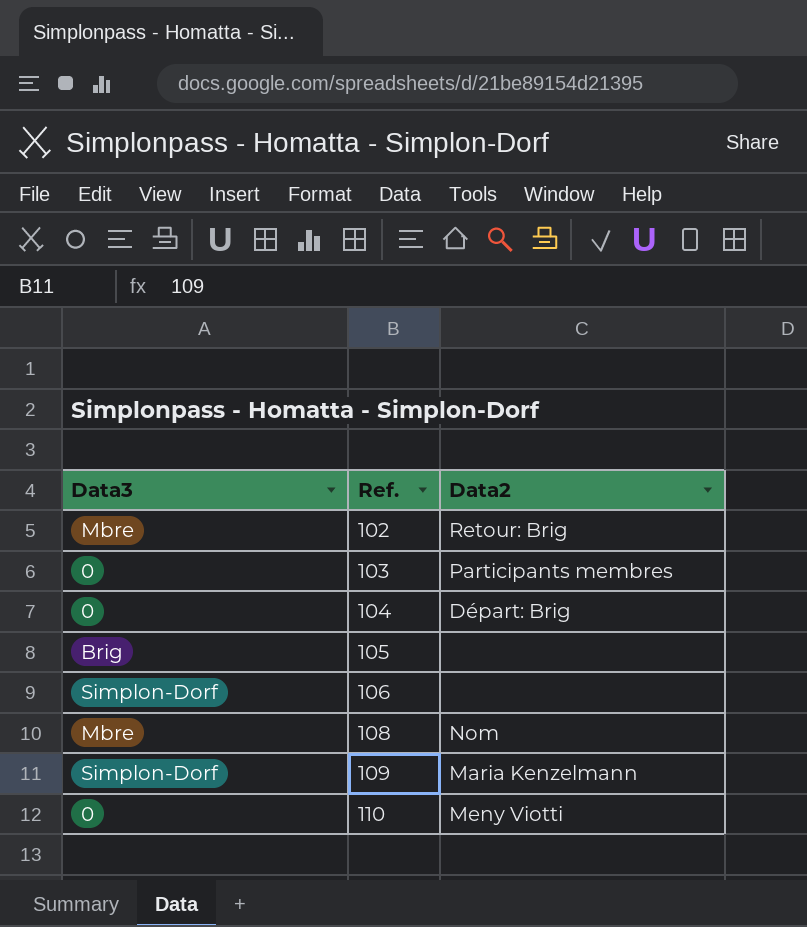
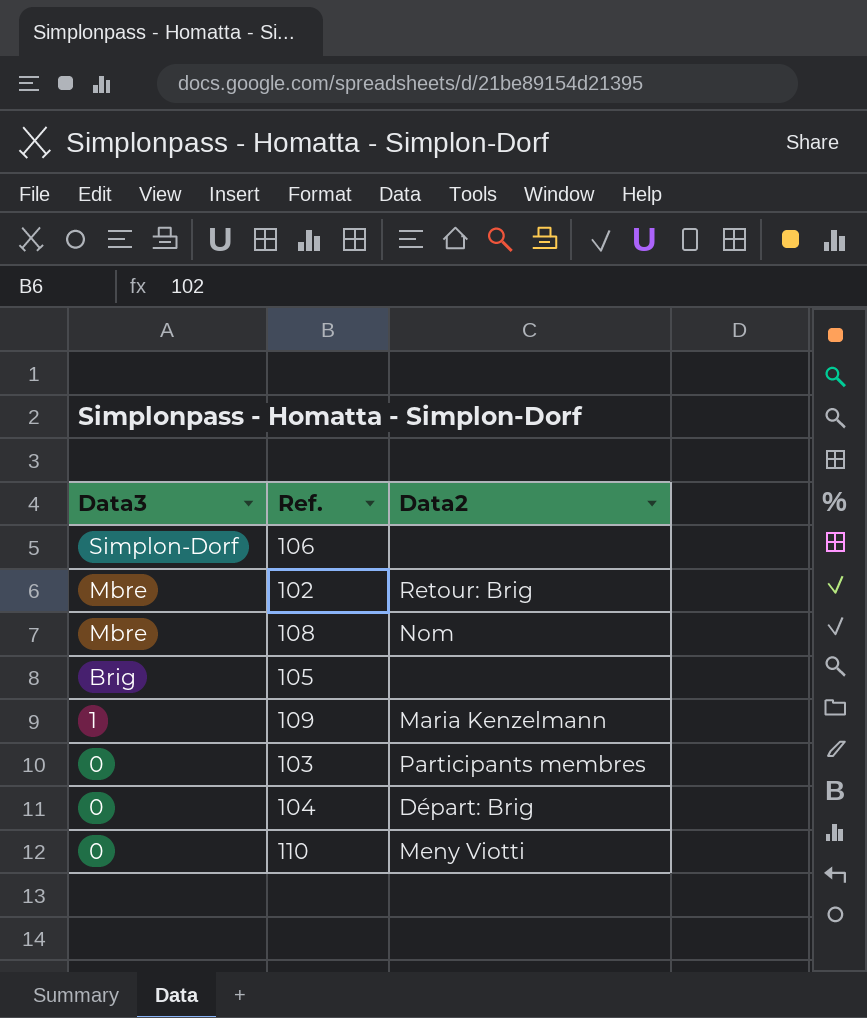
row order: Ref. ascending -> Data3 descending
109 | Data3: Simplon-Dorf -> 1

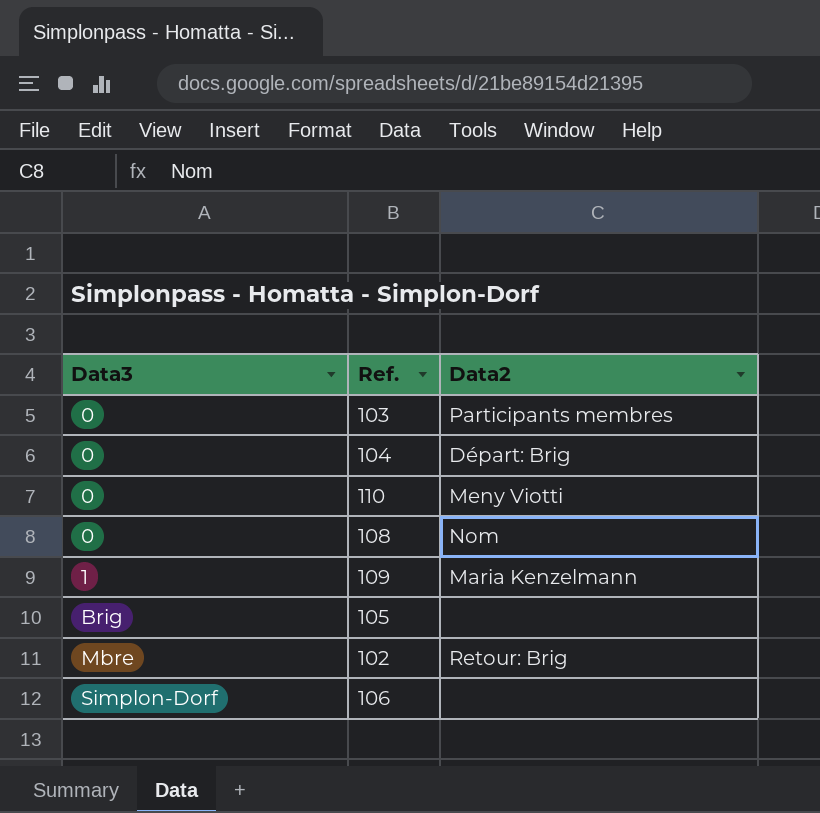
row order: Data3 descending -> Data3 ascending
108 | Data3: Mbre -> 0

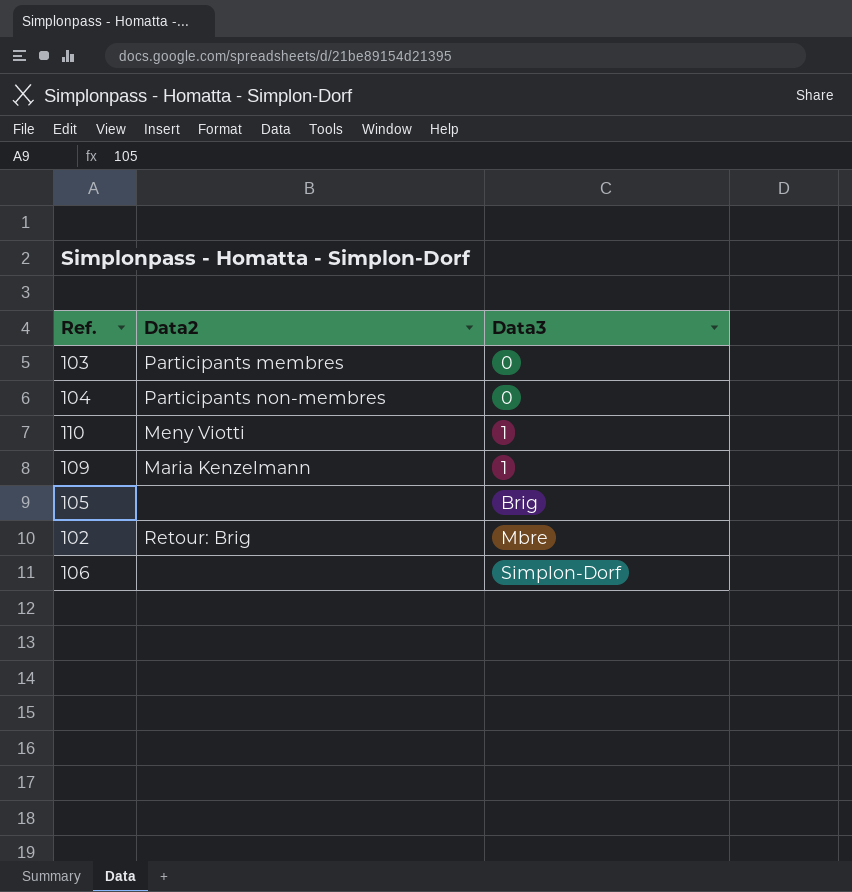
column Data3 | position: 1 -> 3
row 108: 0 | Nom -> none
104 | Data2: Départ: Brig -> Participants non-membres
110 | Data3: 0 -> 1

